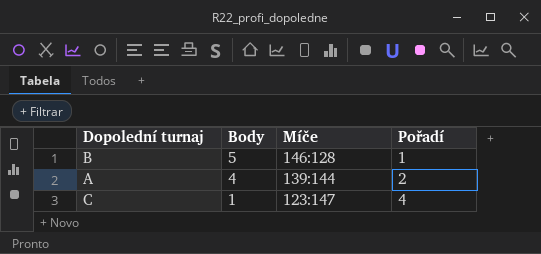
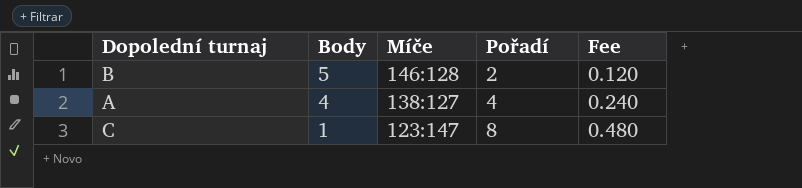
column Fee | formula: none -> [Pořadí] * 0.06
B | Pořadí: 1 -> 2
A | Míče: 139:144 -> 138:127
A | Pořadí: 2 -> 4
C | Pořadí: 4 -> 8

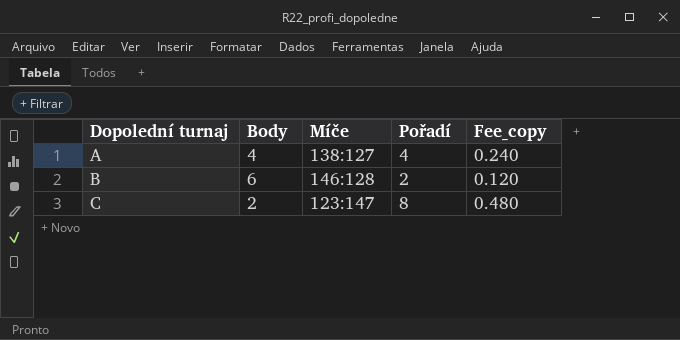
row order: Body descending -> Dopolední turnaj ascending
column name: Fee -> Fee_copy
B | Body: 5 -> 6
C | Body: 1 -> 2

